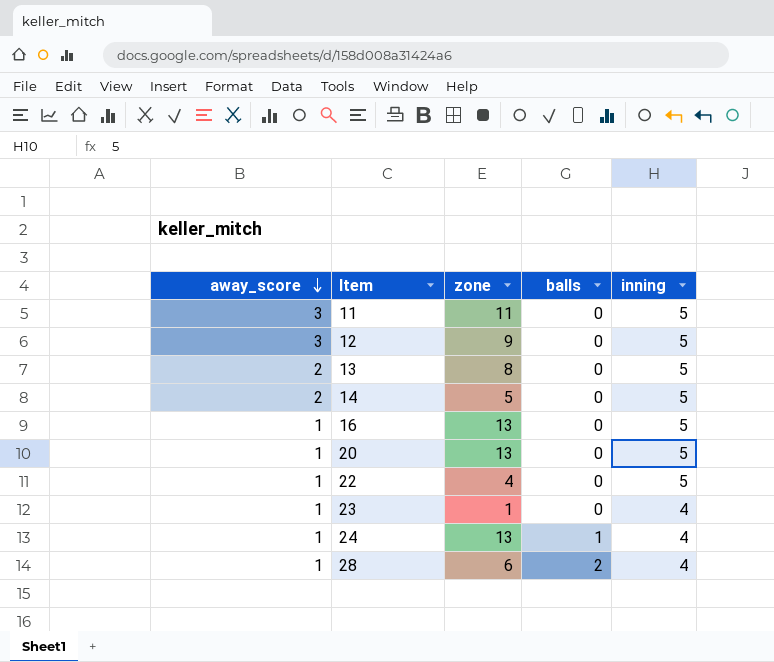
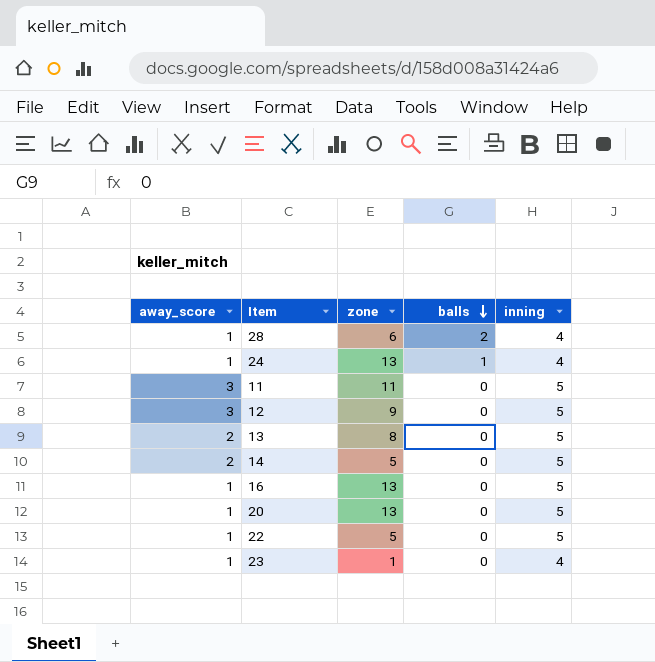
row order: away_score descending -> balls descending
22 | zone: 4 -> 5

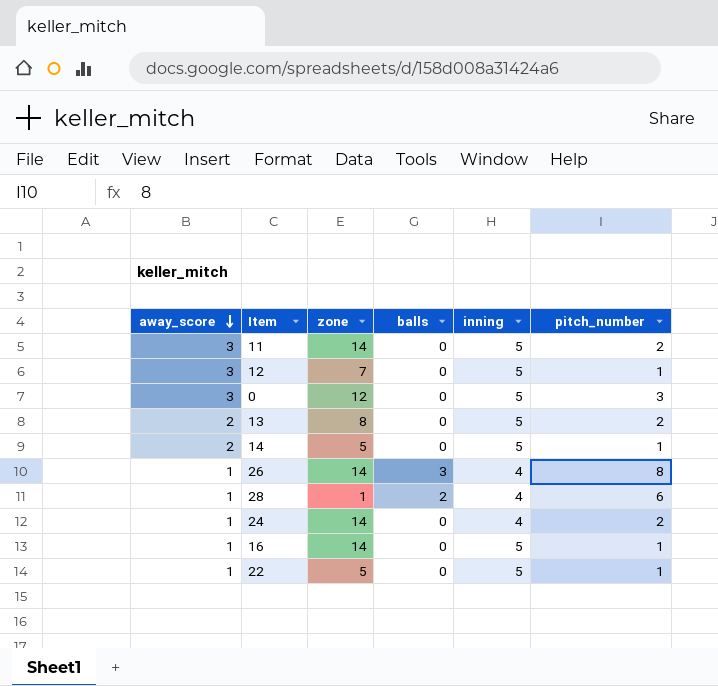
row order: balls descending -> away_score descending
column pitch_number | position: none -> 6
row 20: 1 | 13 | 0 | 5 -> none
row 23: 1 | 1 | 0 | 4 -> none
11 | zone: 11 -> 14
12 | zone: 9 -> 7
row 0: none -> 3 | 12 | 0 | 5 | 3
row 26: none -> 1 | 14 | 3 | 4 | 8
28 | zone: 6 -> 1
24 | zone: 13 -> 14
24 | balls: 1 -> 0
16 | zone: 13 -> 14

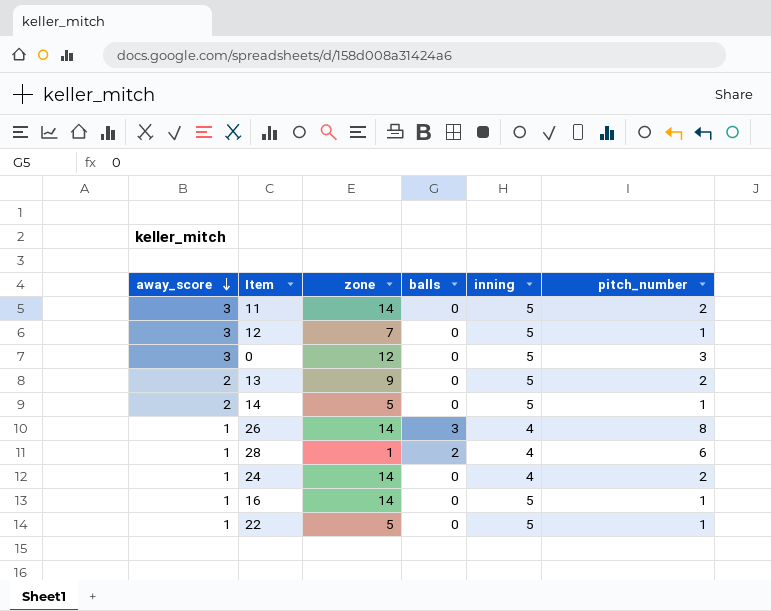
13 | zone: 8 -> 9

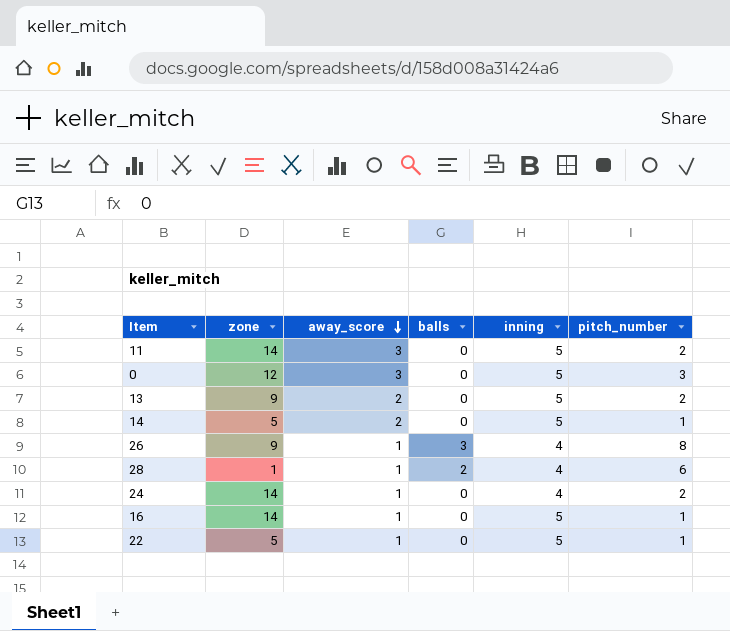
column away_score | position: 1 -> 3
row 12: 3 | 7 | 0 | 5 | 1 -> none
26 | zone: 14 -> 9

